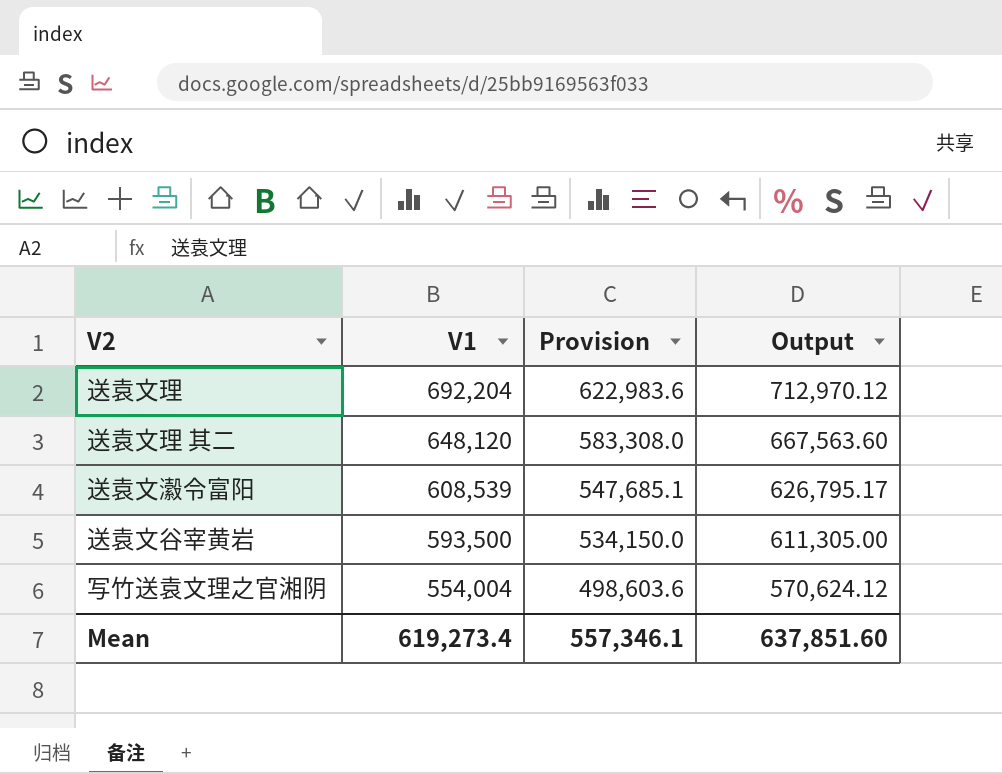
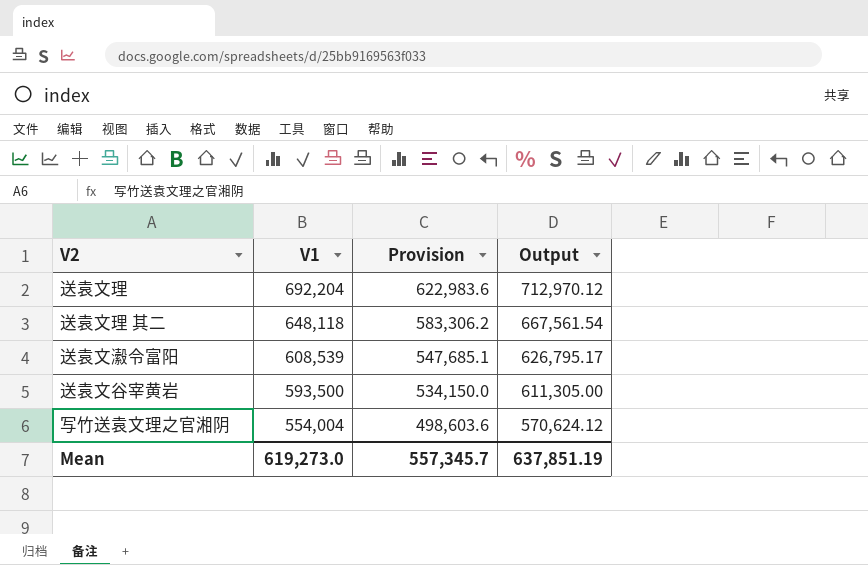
送袁文理 其二 | V1: 648,120 -> 648,118
送袁文理 其二 | Provision: 583,308.0 -> 583,306.2
送袁文理 其二 | Output: 667,563.60 -> 667,561.54
Mean | V1: 619,273.4 -> 619,273.0
Mean | Provision: 557,346.1 -> 557,345.7
Mean | Output: 637,851.60 -> 637,851.19

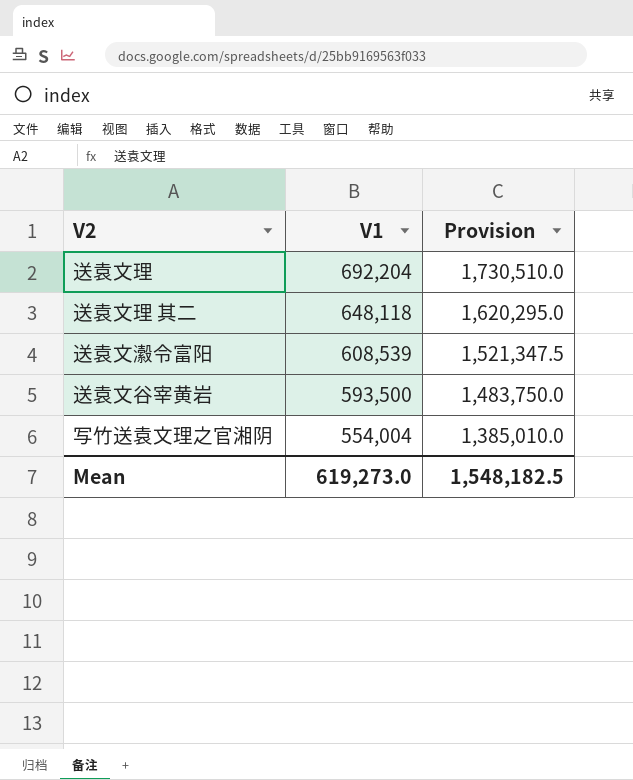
column Output | formula: [V1] * 1.03 -> none
column Provision | formula: [V1] * 0.9 -> [V1] * 2.5
Mean | Provision: 557,345.7 -> 1,548,182.5

